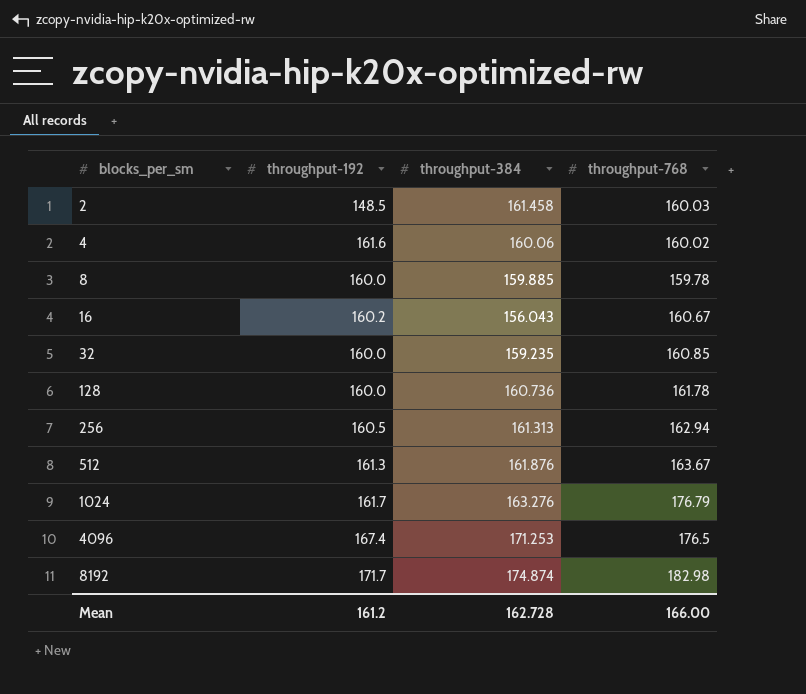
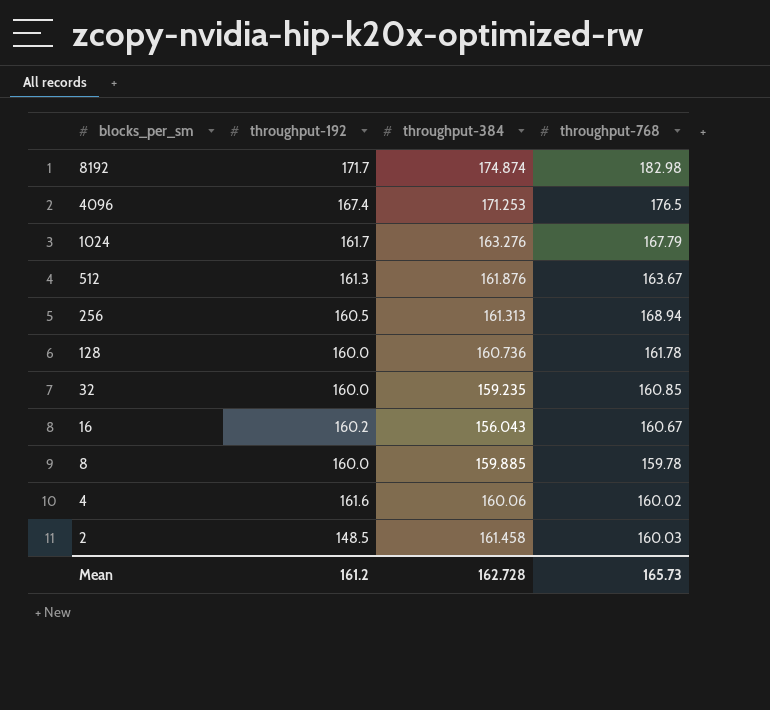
row order: blocks_per_sm ascending -> blocks_per_sm descending
1024 | throughput-768: 176.79 -> 167.79
256 | throughput-768: 162.94 -> 168.94
Mean | throughput-768: 166.00 -> 165.73

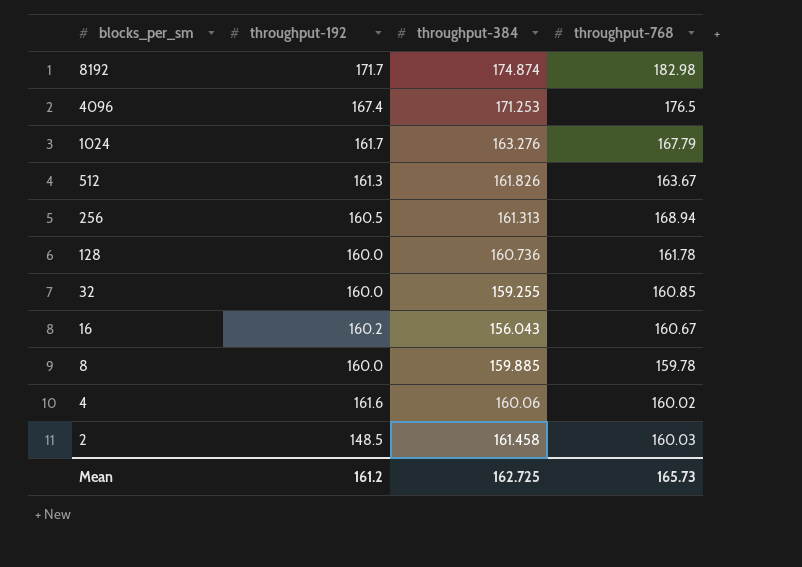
512 | throughput-384: 161.876 -> 161.826
32 | throughput-384: 159.235 -> 159.255
Mean | throughput-384: 162.728 -> 162.725

